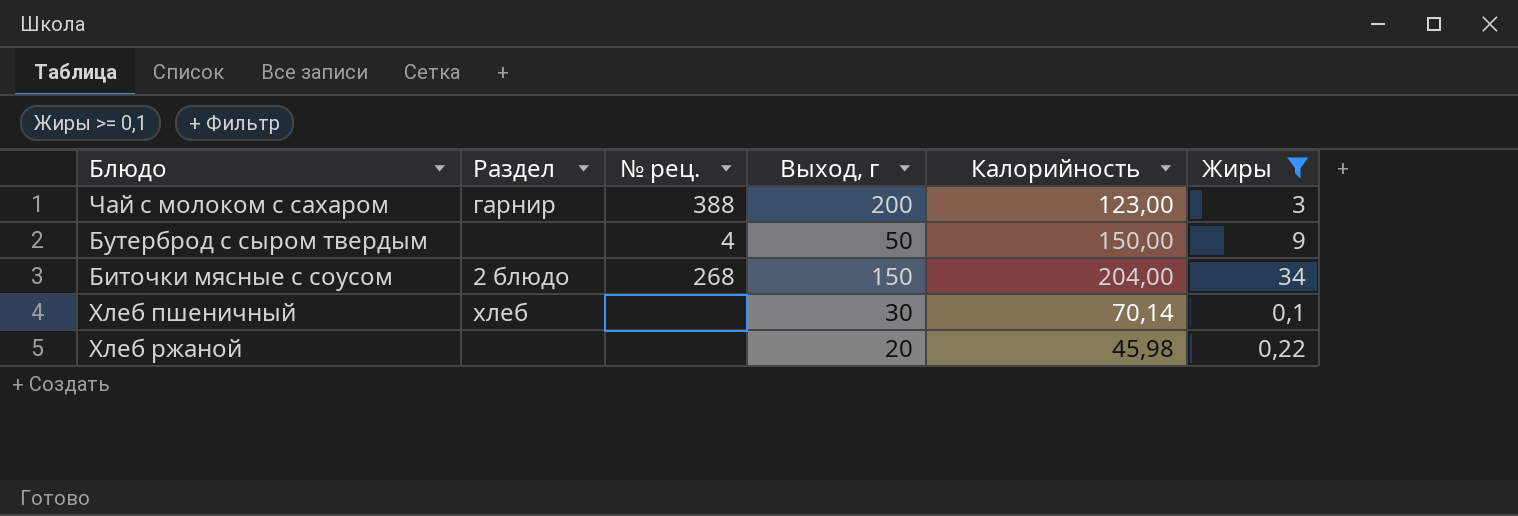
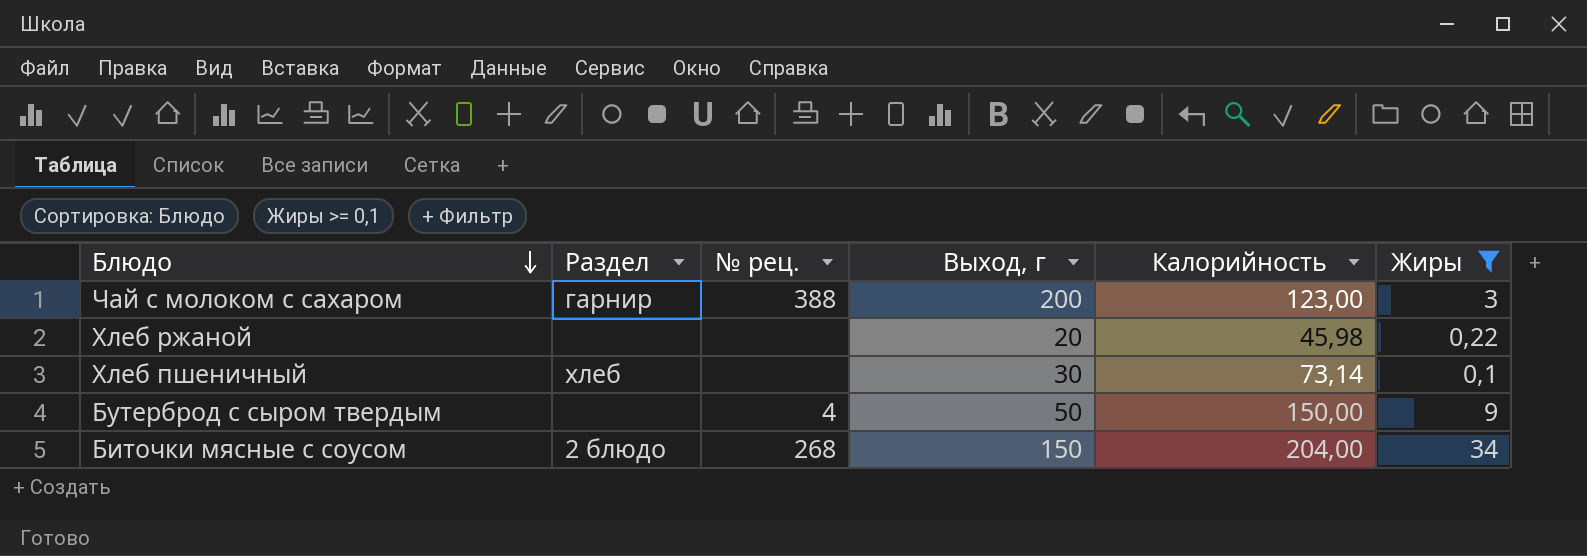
row order: none -> Блюдо descending
Хлеб пшеничный | Калорийность: 70,14 -> 73,14

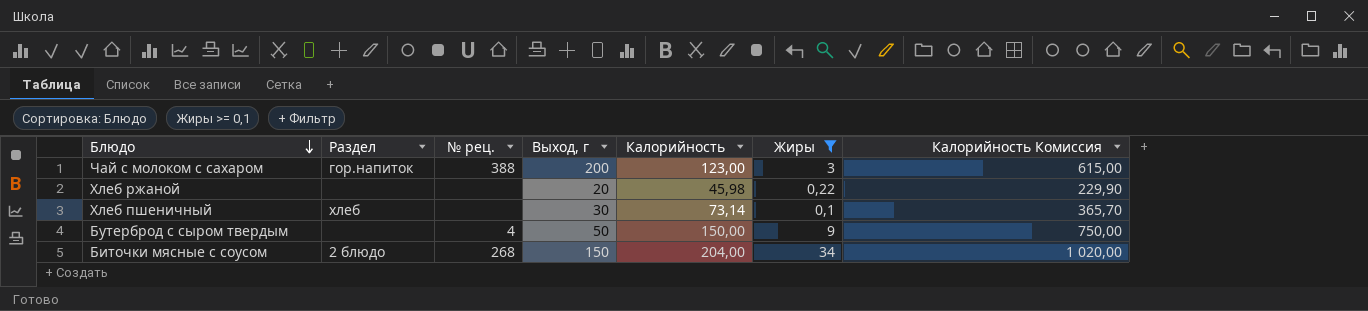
column Калорийность Комиссия | formula: none -> [Калорийность] * 5
Чай с молоком с сахаром | Раздел: гарнир -> гор.напиток

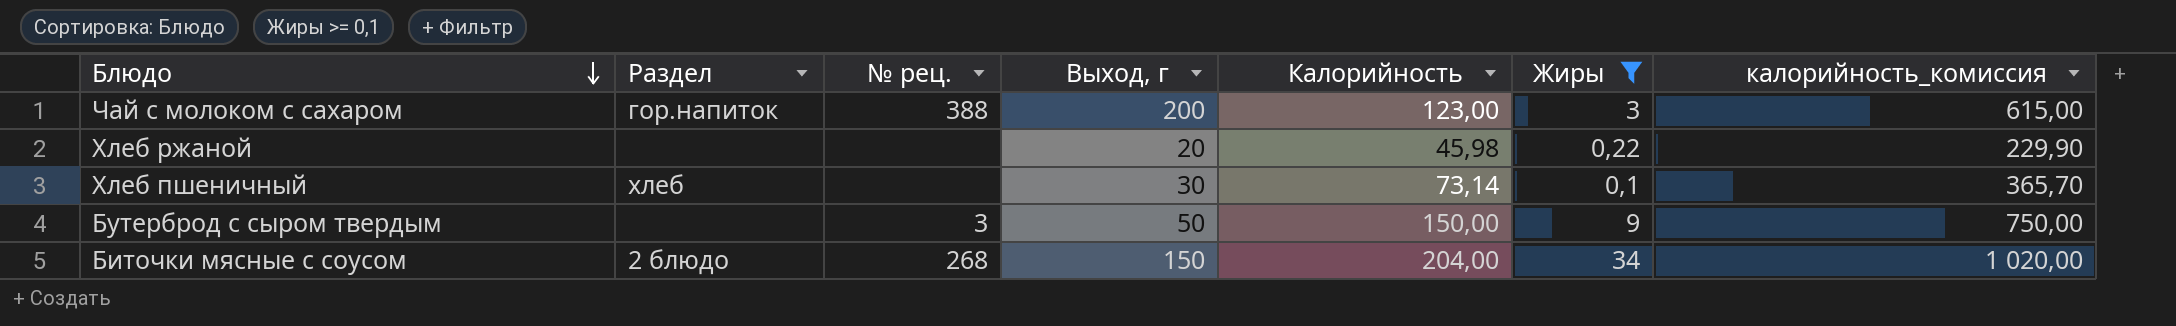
column name: Калорийность Комиссия -> калорийность_комиссия
Бутерброд с сыром твердым | № рец.: 4 -> 3

